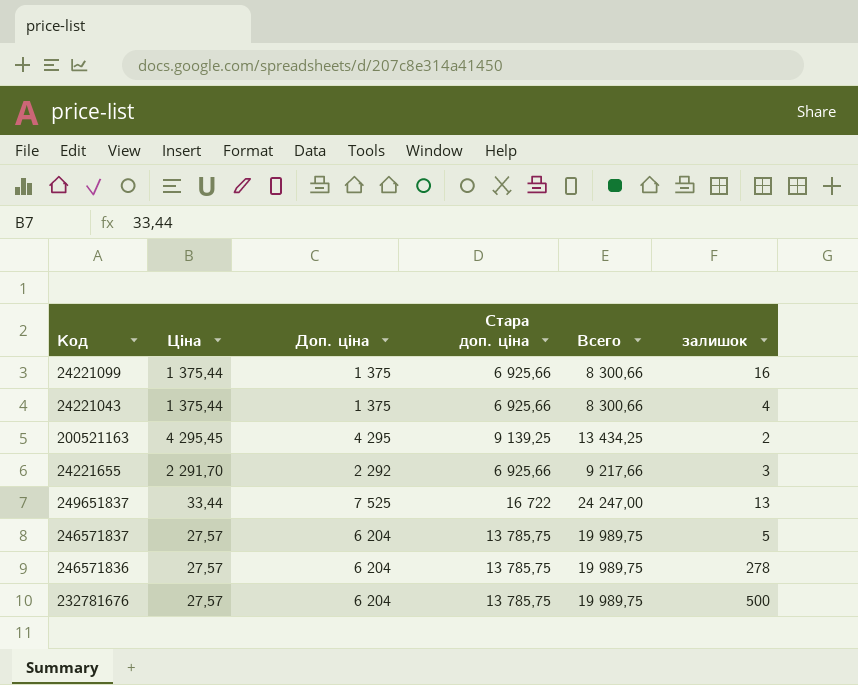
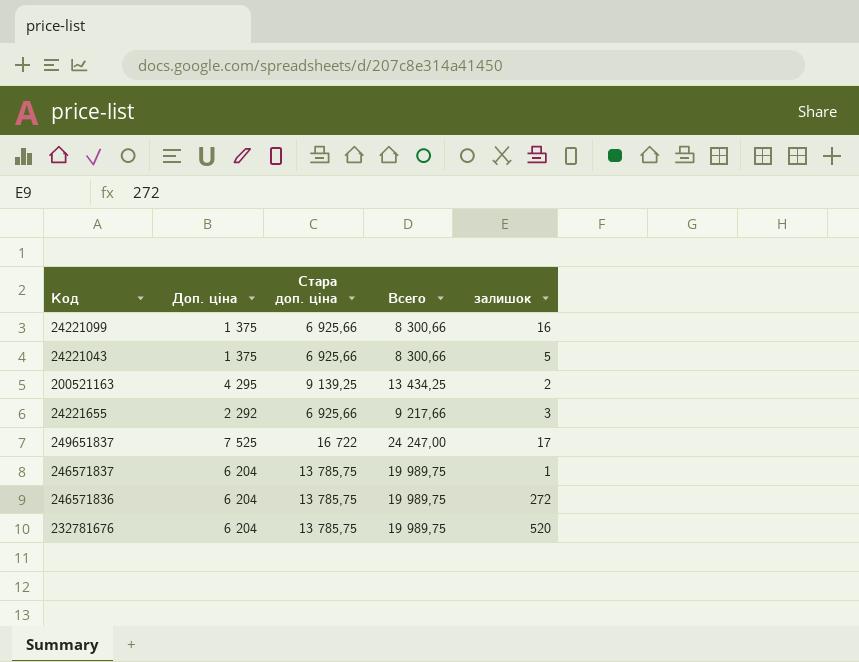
column Ціна | position: 2 -> none
24221043 | залишок: 4 -> 5
249651837 | залишок: 13 -> 17
246571837 | залишок: 5 -> 1
246571836 | залишок: 278 -> 272
232781676 | залишок: 500 -> 520

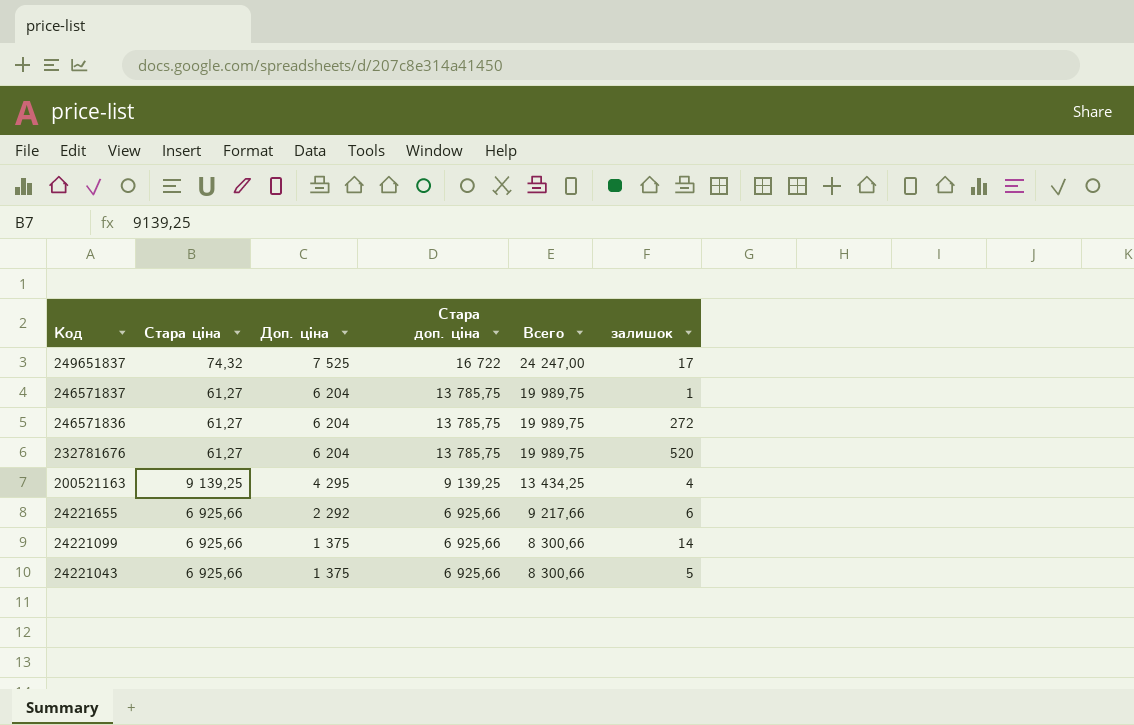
row order: none -> Код descending
column Стара ціна | position: none -> 2
200521163 | залишок: 2 -> 4
24221655 | залишок: 3 -> 6
24221099 | залишок: 16 -> 14

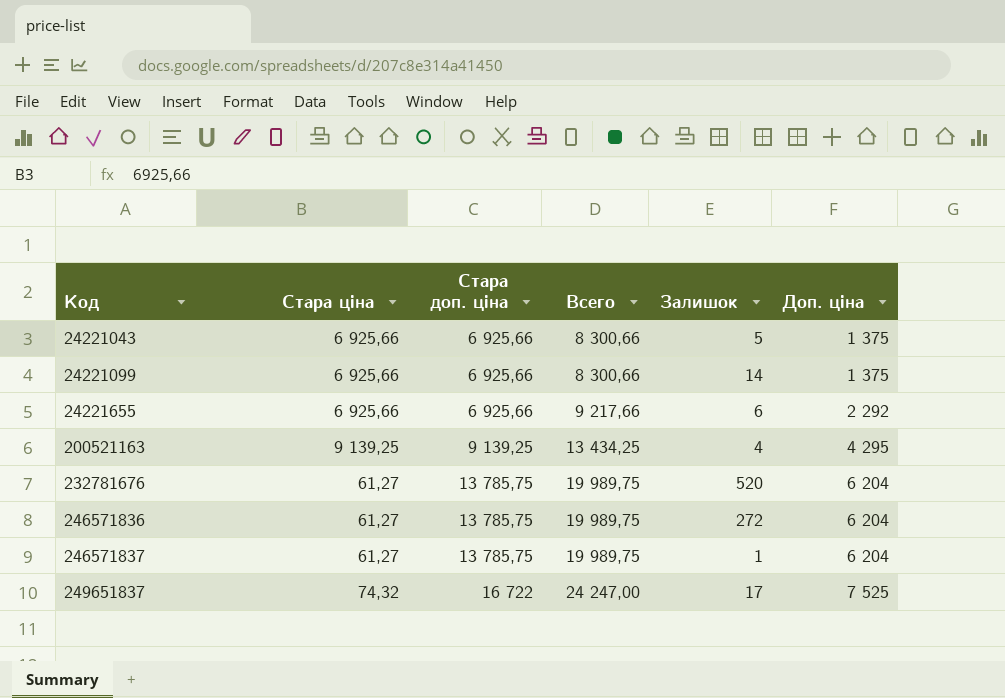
row order: Код descending -> Код ascending
column name: залишок -> Залишок
column Доп. ціна | position: 3 -> 6

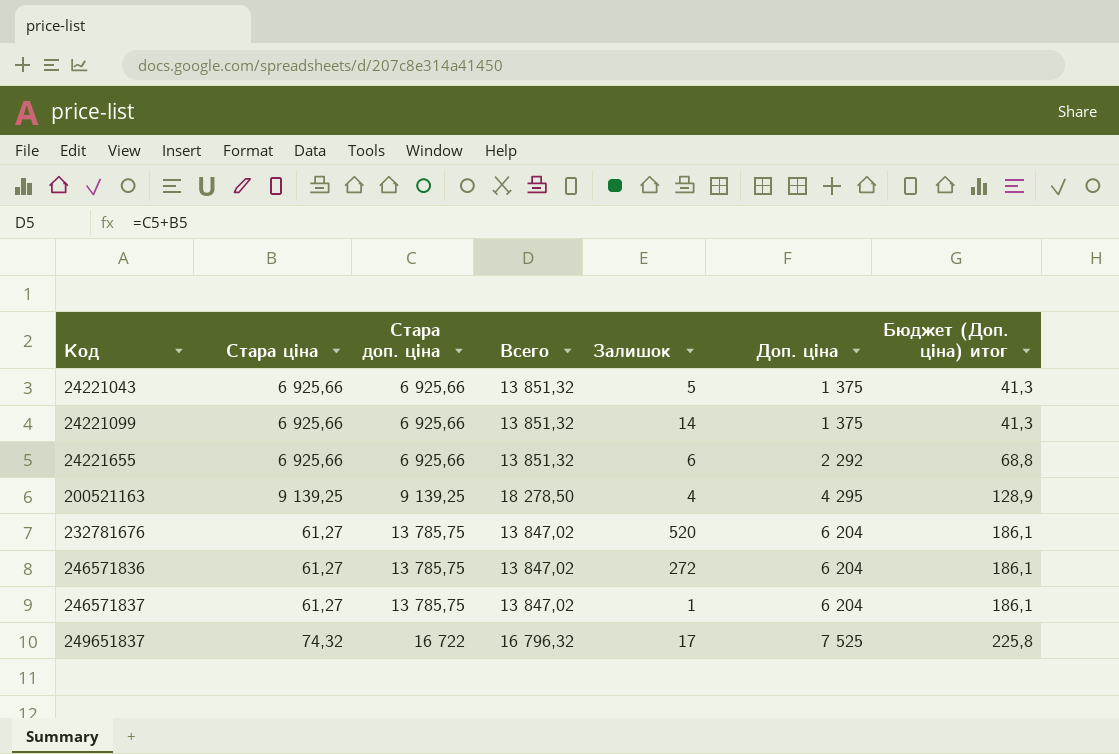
column Всего | formula: [Стара доп. ціна] + [Доп. ціна] -> [Стара ціна] + [Стара доп. ціна]
column Бюджет (Доп. ціна) итог | formula: none -> [Доп. ціна] * 0,03

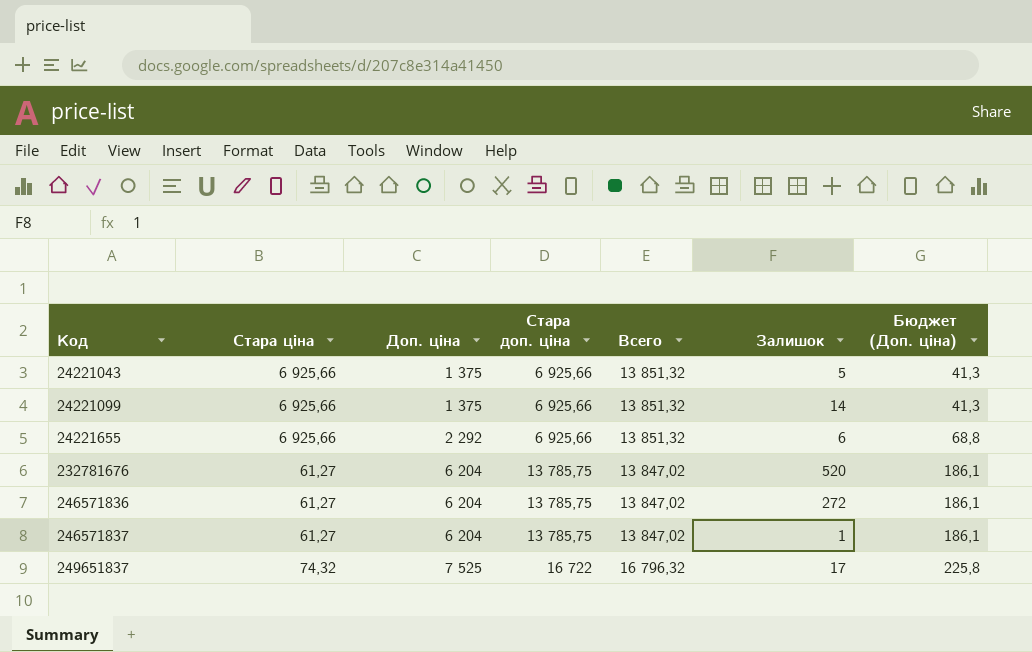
column Доп. ціна | position: 6 -> 3
column name: Бюджет (Доп. ціна) итог -> Бюджет (Доп. ціна)
row 200521163: 9 139,25 | 9 139,25 | 18 278,50 | 4 | 4 295 | 128,9 -> none

